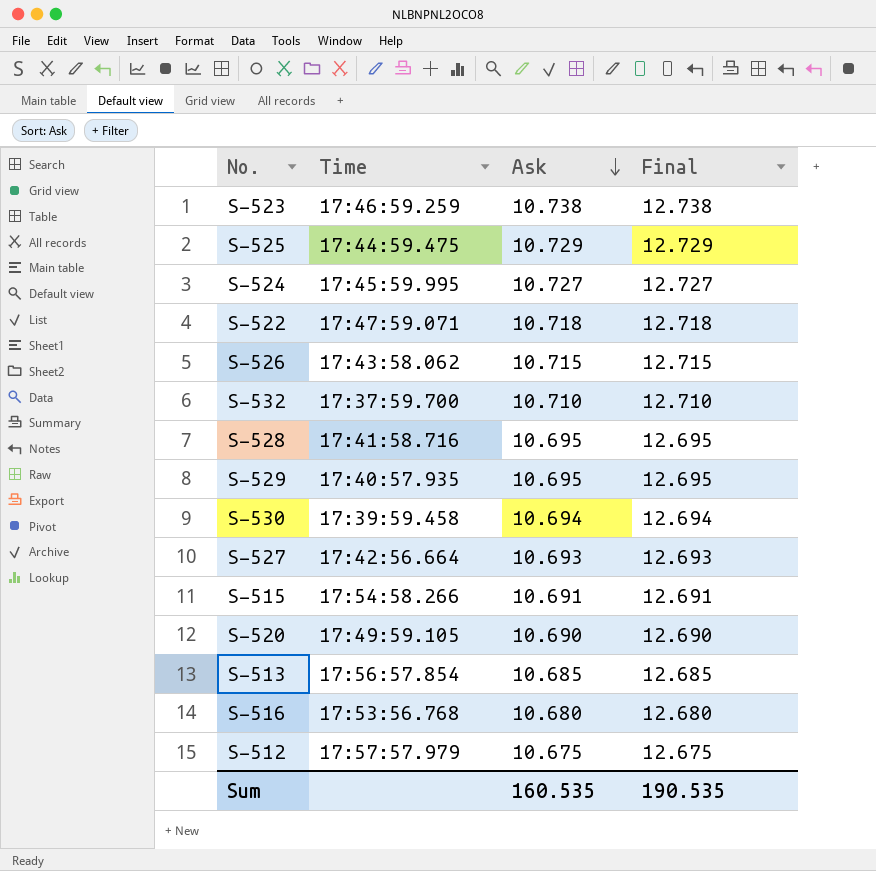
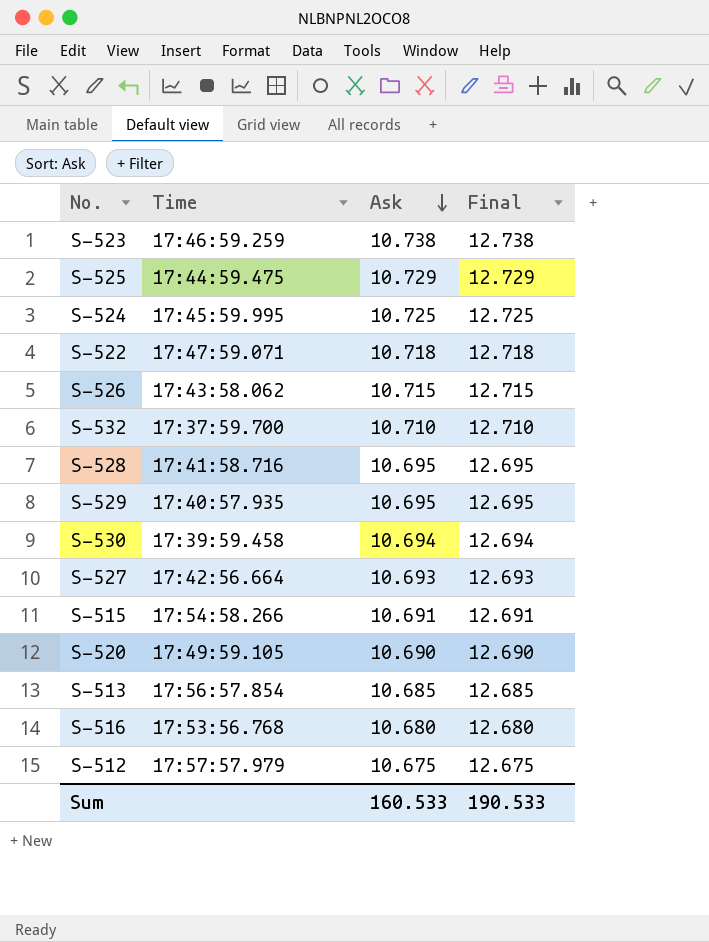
S-524 | Ask: 10.727 -> 10.725
S-524 | Final: 12.727 -> 12.725
Sum | Ask: 160.535 -> 160.533
Sum | Final: 190.535 -> 190.533

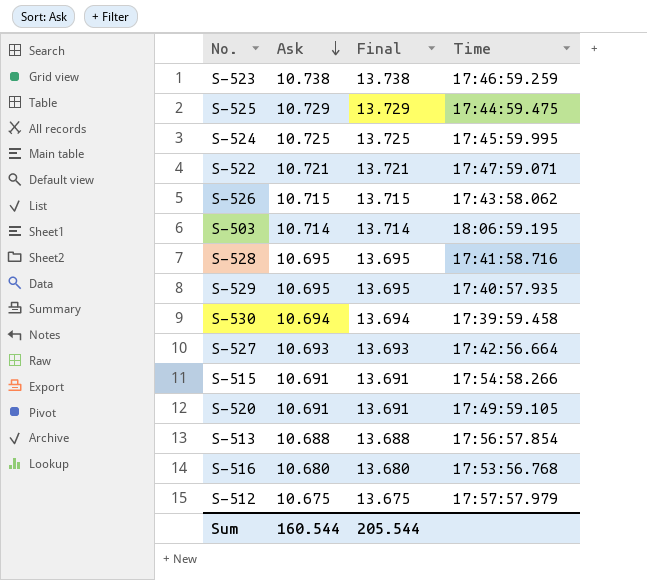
column Final | formula: [Ask] + 2 -> [Ask] + 3
column Time | position: 2 -> 4
row S-532: 17:37:59.700 | 10.710 | 12.710 -> none
S-522 | Ask: 10.718 -> 10.721
row S-503: none -> 10.714 | 13.714 | 18:06:59.195
S-520 | Ask: 10.690 -> 10.691
S-513 | Ask: 10.685 -> 10.688
Sum | Ask: 160.533 -> 160.544
Sum | Final: 190.533 -> 205.544

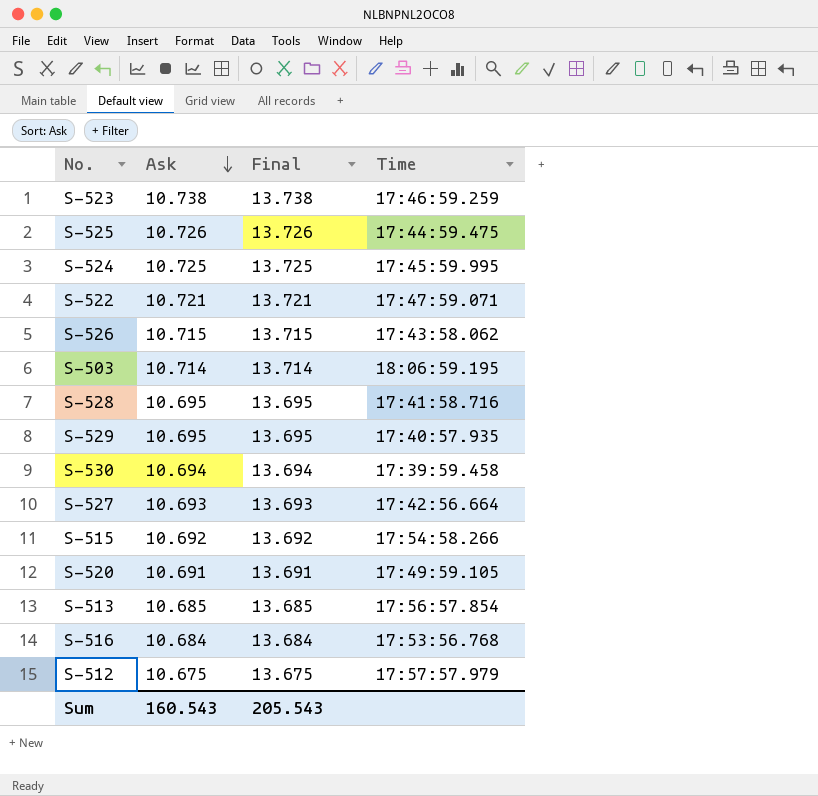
S-525 | Ask: 10.729 -> 10.726
S-525 | Final: 13.729 -> 13.726
S-515 | Ask: 10.691 -> 10.692
S-515 | Final: 13.691 -> 13.692
S-513 | Ask: 10.688 -> 10.685
S-513 | Final: 13.688 -> 13.685
S-516 | Ask: 10.680 -> 10.684
S-516 | Final: 13.680 -> 13.684
Sum | Ask: 160.544 -> 160.543
Sum | Final: 205.544 -> 205.543

